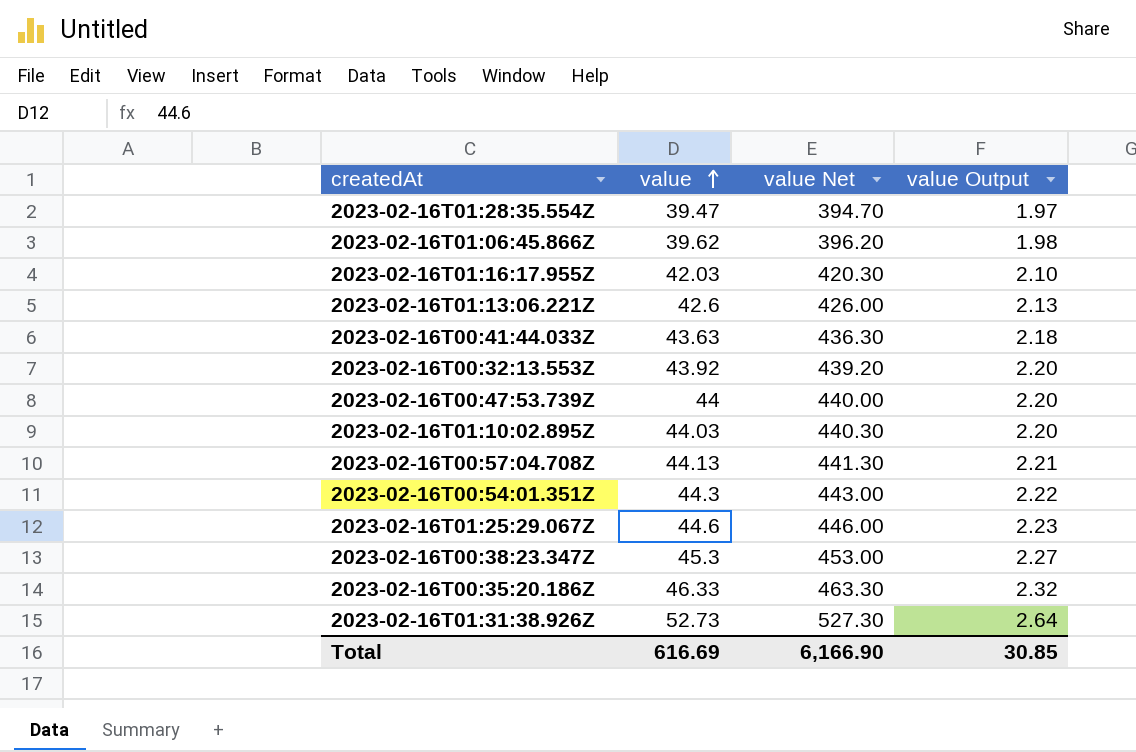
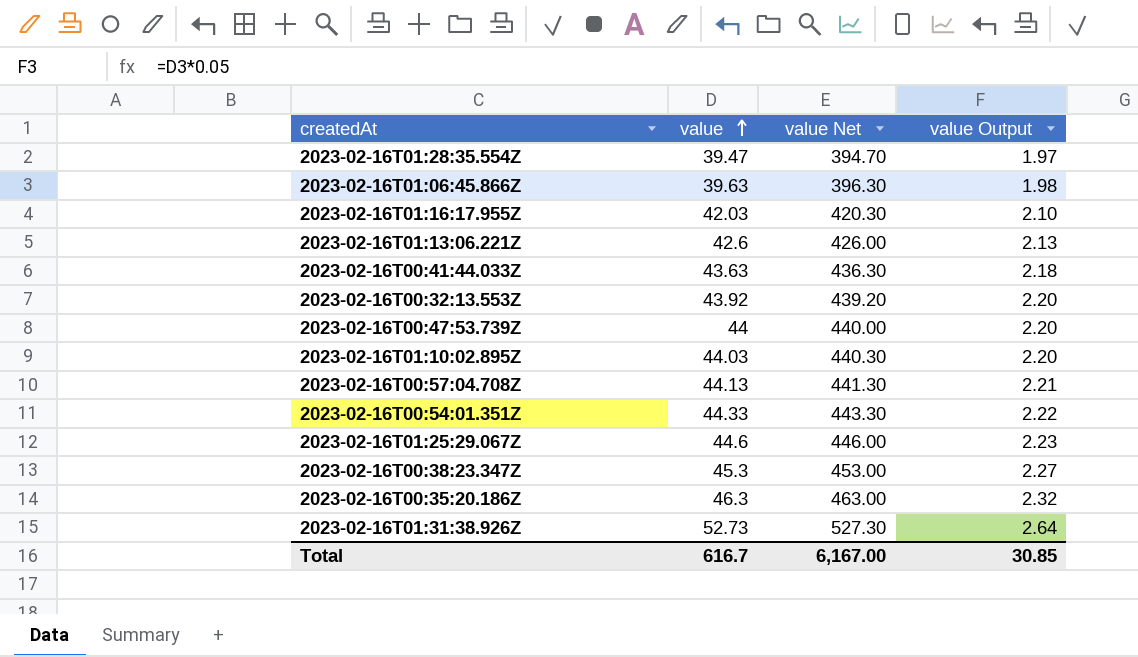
2023-02-16T01:06:45.866Z | value: 39.62 -> 39.63
2023-02-16T01:06:45.866Z | value Net: 396.20 -> 396.30
2023-02-16T00:54:01.351Z | value: 44.3 -> 44.33
2023-02-16T00:54:01.351Z | value Net: 443.00 -> 443.30
2023-02-16T00:35:20.186Z | value: 46.33 -> 46.3
2023-02-16T00:35:20.186Z | value Net: 463.30 -> 463.00
Total | value: 616.69 -> 616.7
Total | value Net: 6,166.90 -> 6,167.00

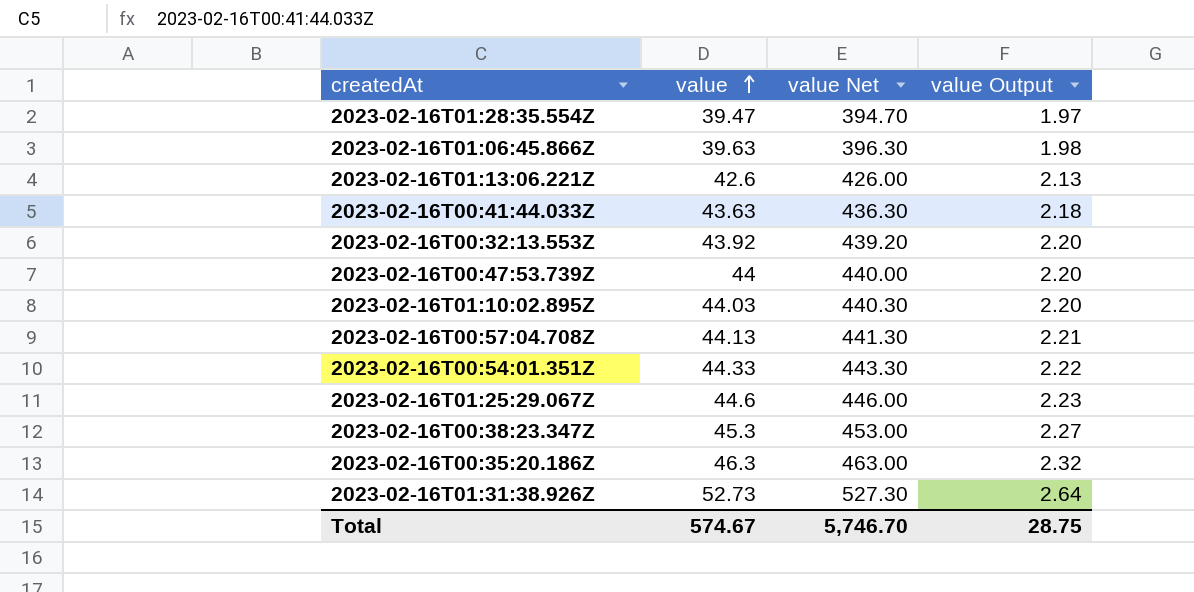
row 2023-02-16T01:16:17.955Z: 42.03 | 420.30 | 2.10 -> none
Total | value: 616.7 -> 574.67
Total | value Net: 6,167.00 -> 5,746.70
Total | value Output: 30.85 -> 28.75

